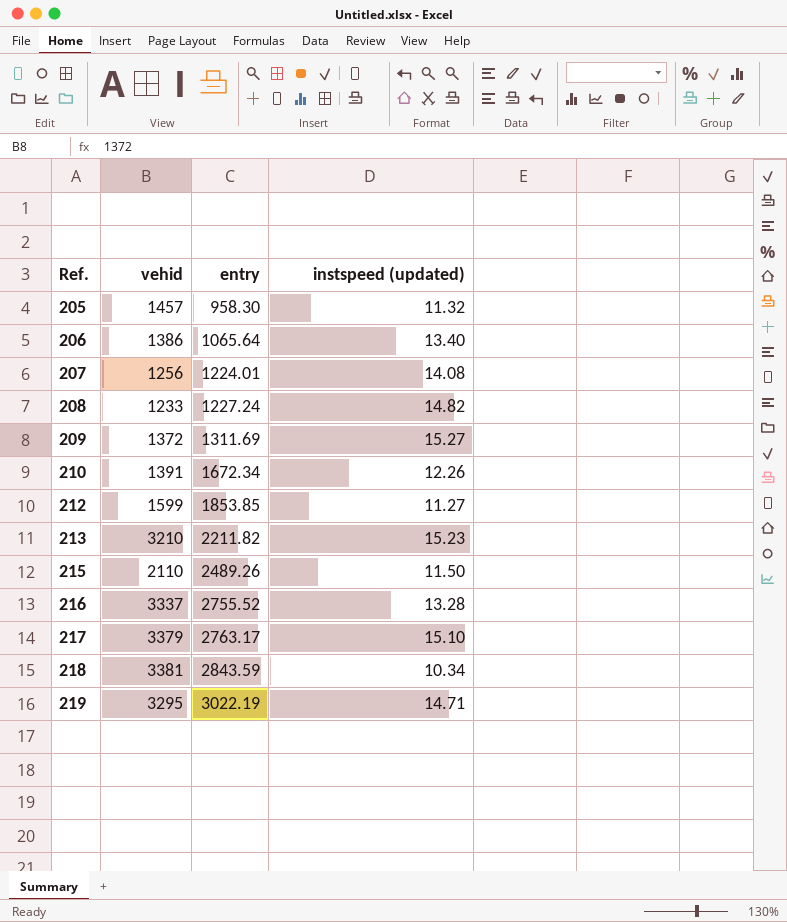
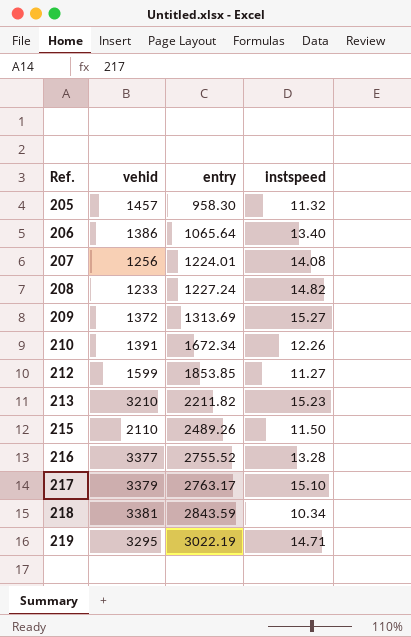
column name: instspeed (updated) -> instspeed
209 | entry: 1311.69 -> 1313.69
216 | vehid: 3337 -> 3377

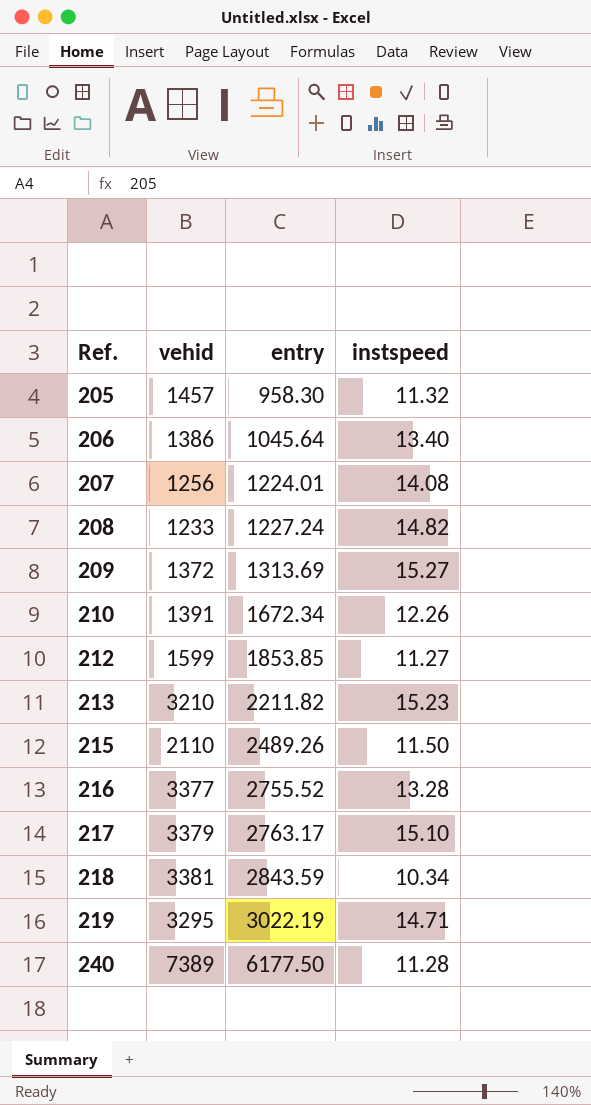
206 | entry: 1065.64 -> 1045.64
row 240: none -> 7389 | 6177.50 | 11.28

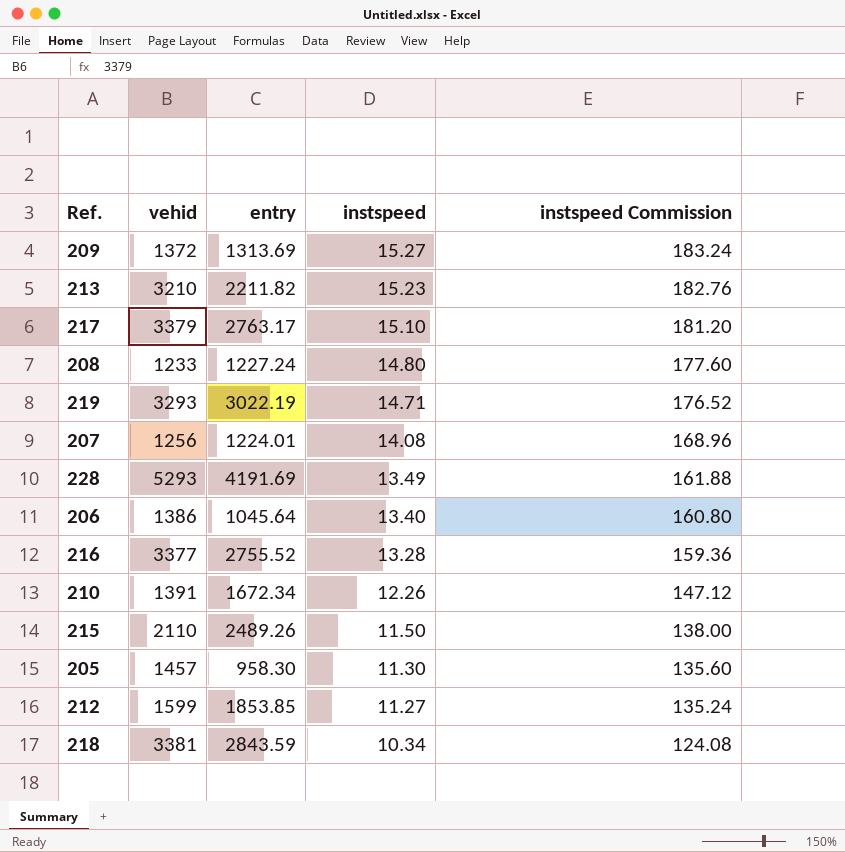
row order: Ref. ascending -> instspeed descending
column instspeed Commission | formula: none -> [instspeed] * 12
row 240: 7389 | 6177.50 | 11.28 -> none
208 | instspeed: 14.82 -> 14.80
219 | vehid: 3295 -> 3293
row 228: none -> 5293 | 4191.69 | 13.49 | 161.88
205 | instspeed: 11.32 -> 11.30

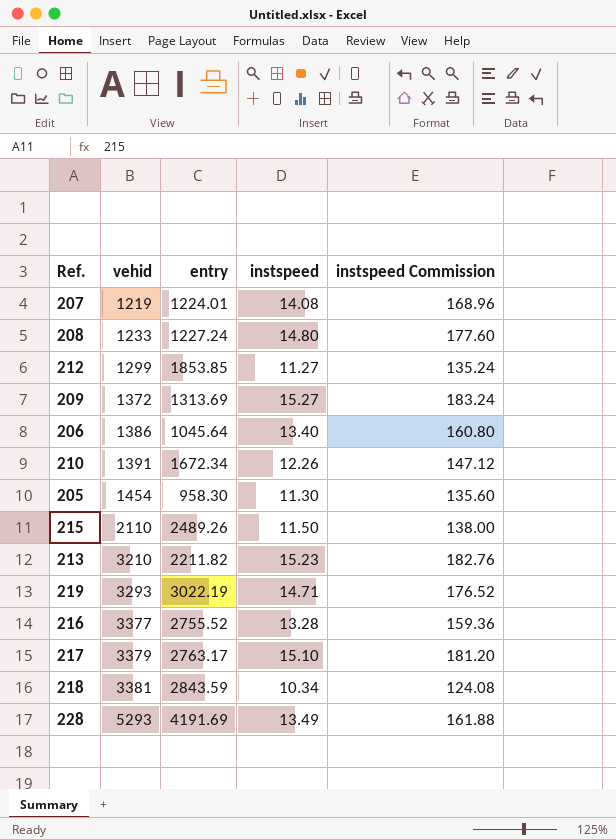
row order: instspeed descending -> vehid ascending
207 | vehid: 1256 -> 1219
212 | vehid: 1599 -> 1299
205 | vehid: 1457 -> 1454

